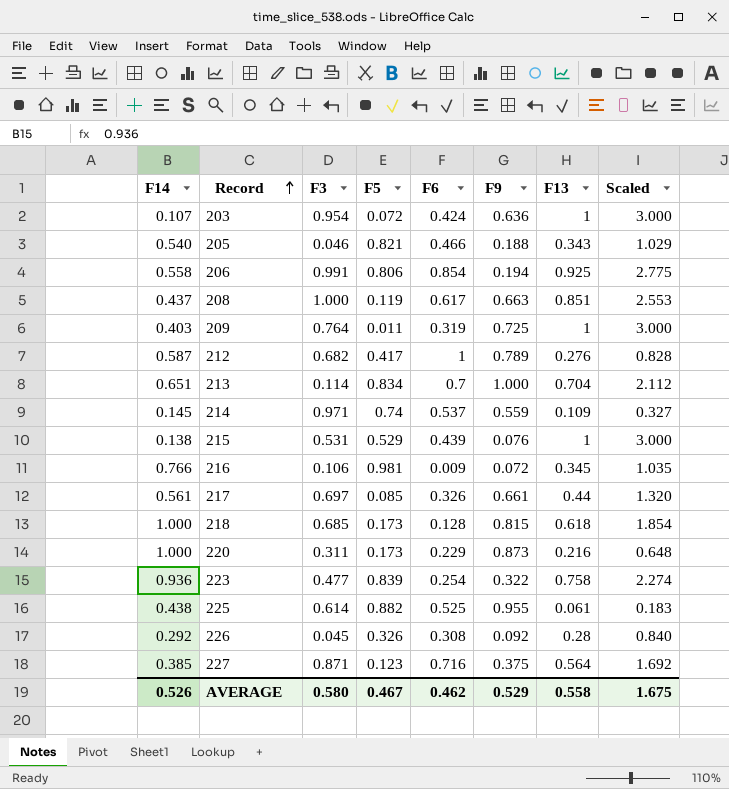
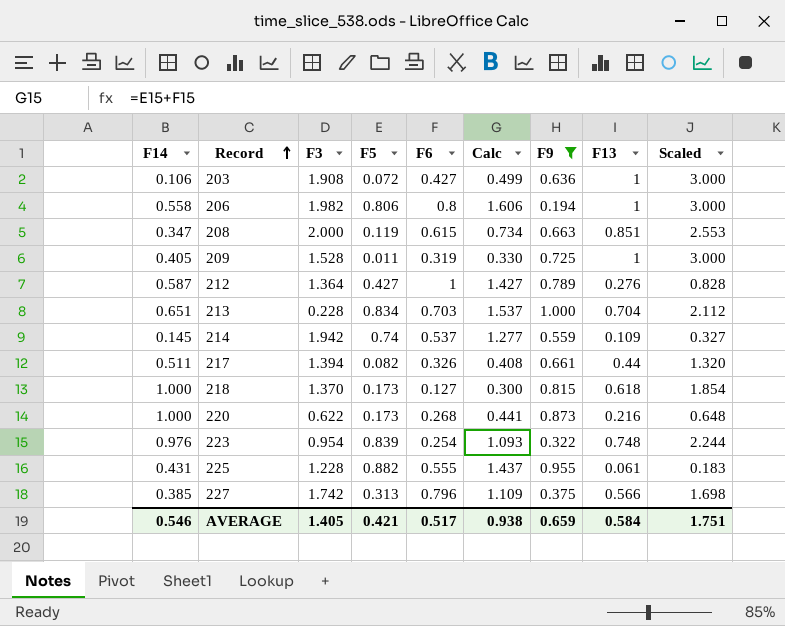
filter: none -> F9 >= 0.194
column Calc | formula: none -> [F5] + [F6]
203 | F14: 0.107 -> 0.106
203 | F3: 0.954 -> 1.908
203 | F6: 0.424 -> 0.427
206 | F3: 0.991 -> 1.982
206 | F6: 0.854 -> 0.8
206 | F13: 0.925 -> 1
206 | Scaled: 2.775 -> 3.000
208 | F14: 0.437 -> 0.347
208 | F3: 1.000 -> 2.000
208 | F6: 0.617 -> 0.615
209 | F14: 0.403 -> 0.405
209 | F3: 0.764 -> 1.528
212 | F3: 0.682 -> 1.364
212 | F5: 0.417 -> 0.427
213 | F3: 0.114 -> 0.228
213 | F6: 0.7 -> 0.703
214 | F3: 0.971 -> 1.942
217 | F14: 0.561 -> 0.511
217 | F3: 0.697 -> 1.394
217 | F5: 0.085 -> 0.082
218 | F3: 0.685 -> 1.370
218 | F6: 0.128 -> 0.127
220 | F3: 0.311 -> 0.622
220 | F6: 0.229 -> 0.268
223 | F14: 0.936 -> 0.976
223 | F3: 0.477 -> 0.954
223 | F13: 0.758 -> 0.748
223 | Scaled: 2.274 -> 2.244
225 | F14: 0.438 -> 0.431
225 | F3: 0.614 -> 1.228
225 | F6: 0.525 -> 0.555
227 | F3: 0.871 -> 1.742
227 | F5: 0.123 -> 0.313
227 | F6: 0.716 -> 0.796
227 | F13: 0.564 -> 0.566
227 | Scaled: 1.692 -> 1.698
AVERAGE | F14: 0.526 -> 0.546
AVERAGE | F3: 0.580 -> 1.405
AVERAGE | F5: 0.467 -> 0.421
AVERAGE | F6: 0.462 -> 0.517
AVERAGE | F9: 0.529 -> 0.659
AVERAGE | F13: 0.558 -> 0.584
AVERAGE | Scaled: 1.675 -> 1.751

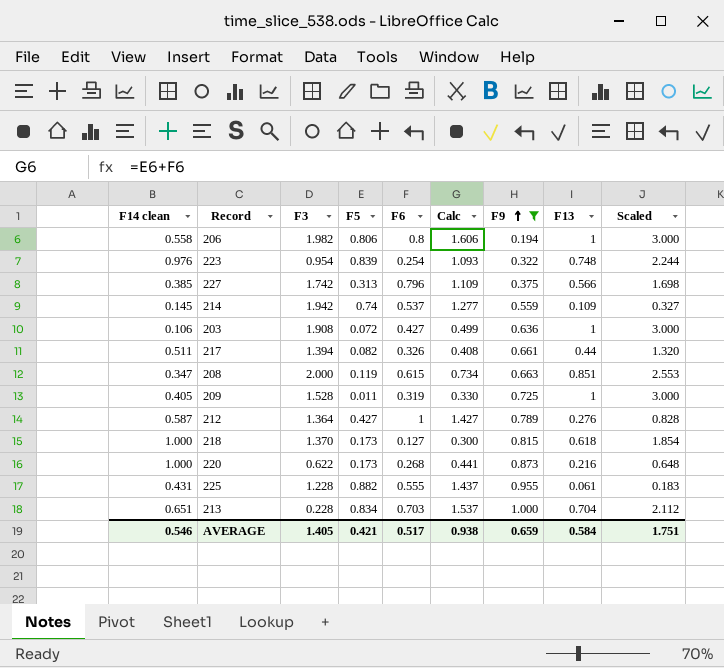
row order: Record ascending -> F9 ascending
column name: F14 -> F14 clean

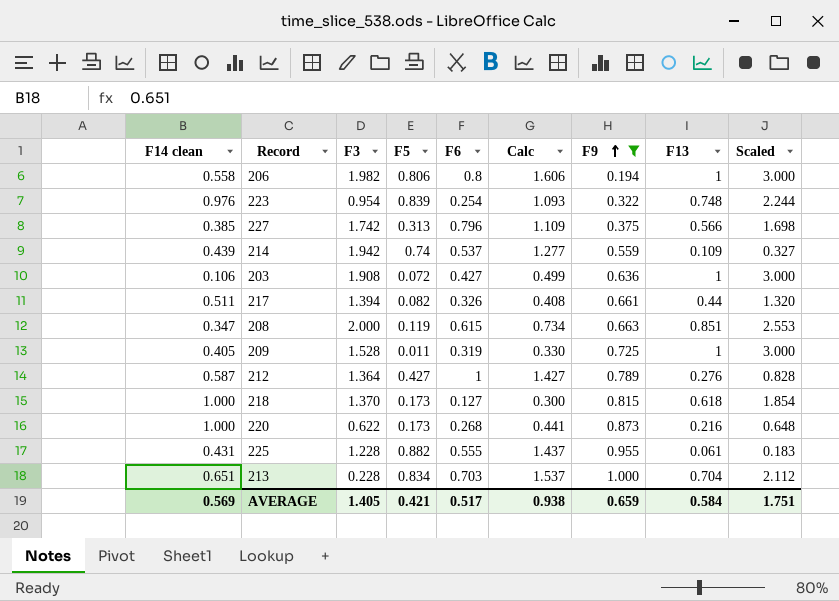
214 | F14 clean: 0.145 -> 0.439
AVERAGE | F14 clean: 0.546 -> 0.569

